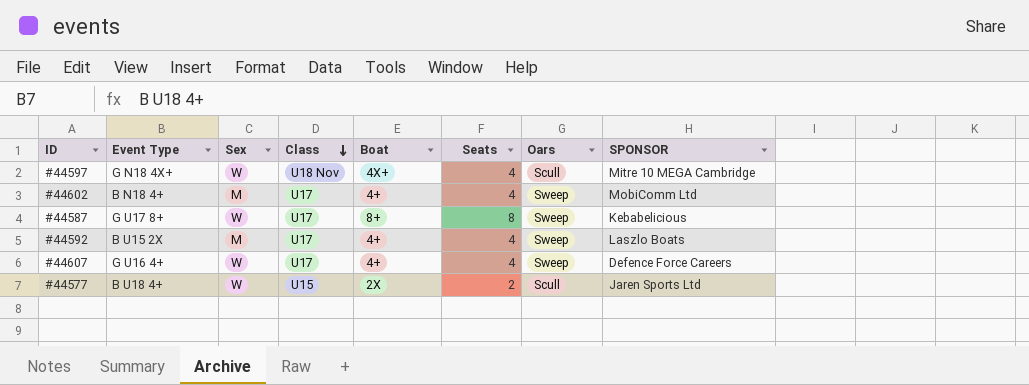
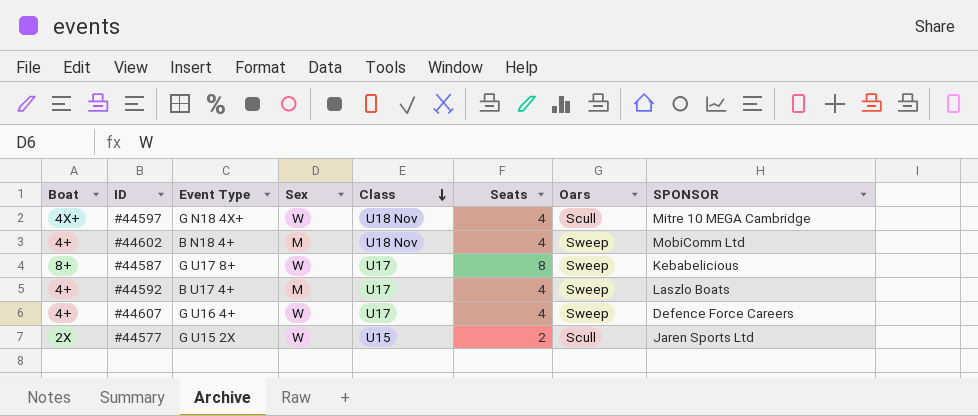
column Boat | position: 5 -> 1
#44602 | Class: U17 -> U18 Nov
#44592 | Event Type: B U15 2X -> B U17 4+
#44577 | Event Type: B U18 4+ -> G U15 2X

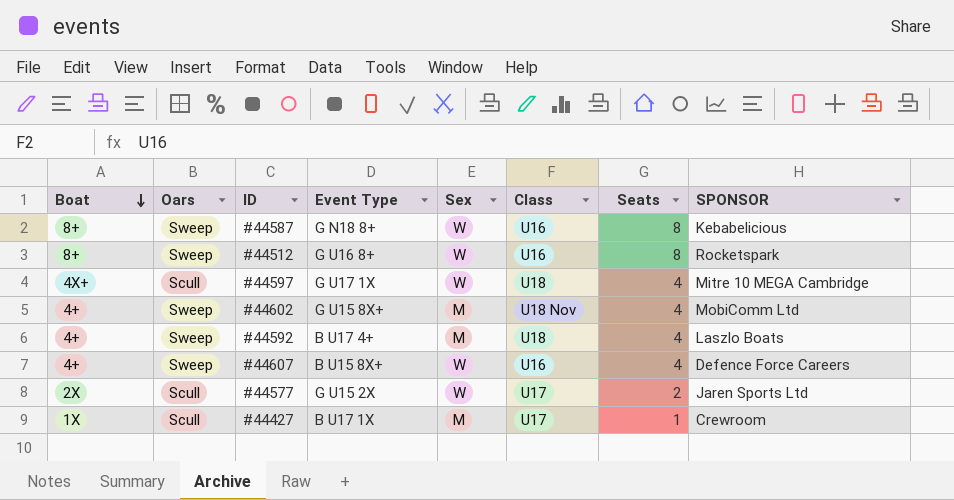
row order: Class descending -> Boat descending
column Oars | position: 7 -> 2
#44587 | Event Type: G U17 8+ -> G N18 8+
#44587 | Class: U17 -> U16
row #44512: none -> 8+ | Sweep | G U16 8+ | W | U16 | 8 | Rocketspark
#44597 | Event Type: G N18 4X+ -> G U17 1X
#44597 | Class: U18 Nov -> U18
#44602 | Event Type: B N18 4+ -> G U15 8X+
#44592 | Class: U17 -> U18
#44607 | Event Type: G U16 4+ -> B U15 8X+
#44607 | Class: U17 -> U16
#44577 | Class: U15 -> U17
row #44427: none -> 1X | Scull | B U17 1X | M | U17 | 1 | Crewroom

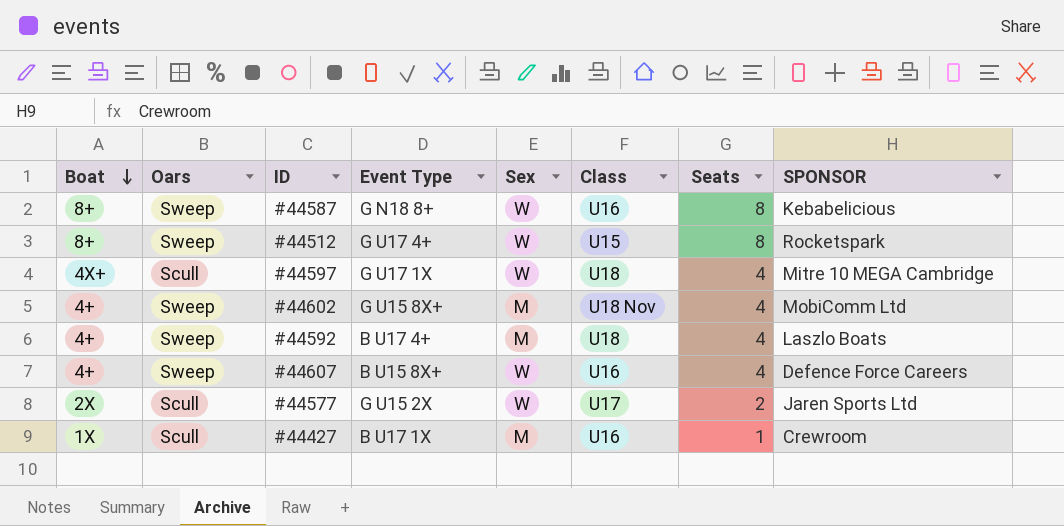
#44512 | Event Type: G U16 8+ -> G U17 4+
#44512 | Class: U16 -> U15
#44427 | Class: U17 -> U16

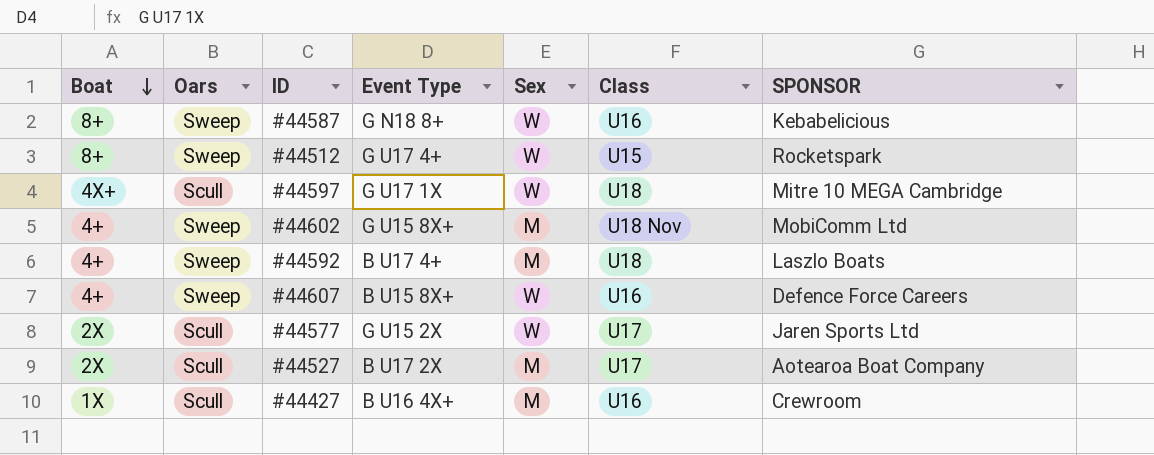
column Seats | position: 7 -> none
row #44527: none -> 2X | Scull | B U17 2X | M | U17 | Aotearoa Boat Company
#44427 | Event Type: B U17 1X -> B U16 4X+

